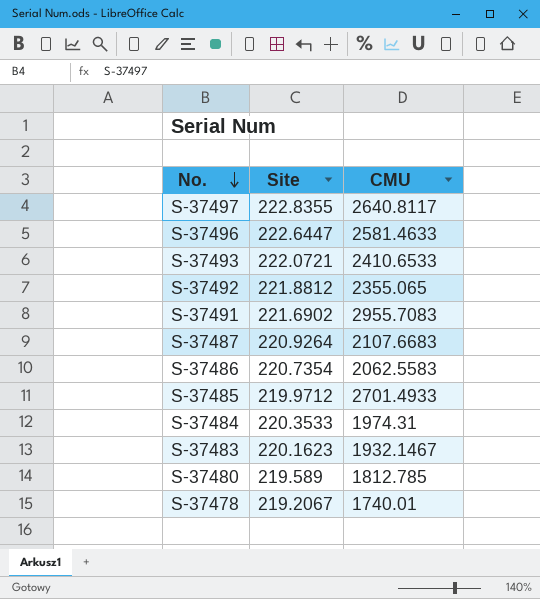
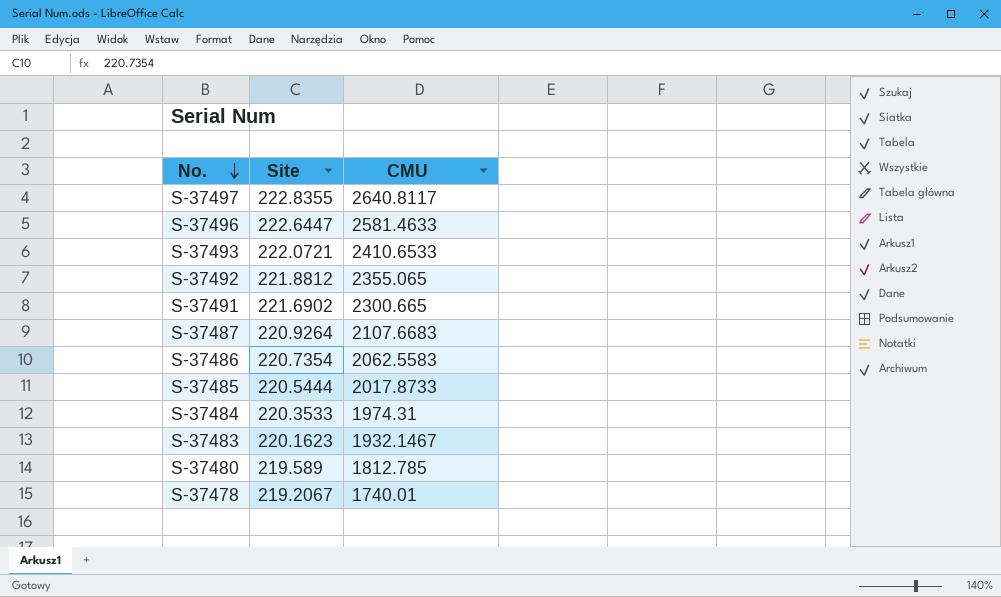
S-37491 | CMU: 2955.7083 -> 2300.665
S-37485 | Site: 219.9712 -> 220.5444
S-37485 | CMU: 2701.4933 -> 2017.8733

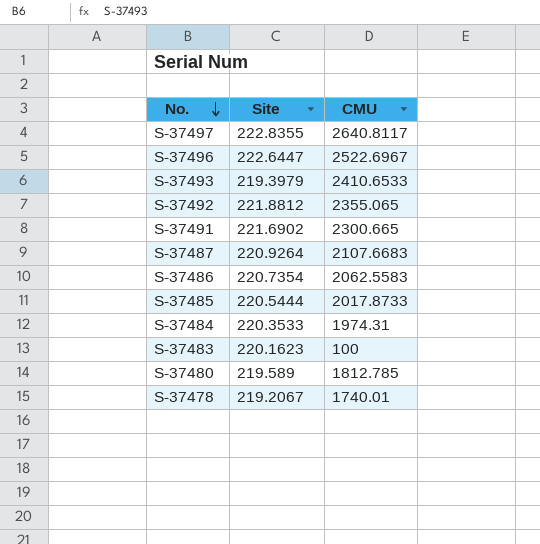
S-37496 | CMU: 2581.4633 -> 2522.6967
S-37493 | Site: 222.0721 -> 219.3979
S-37483 | CMU: 1932.1467 -> 100

